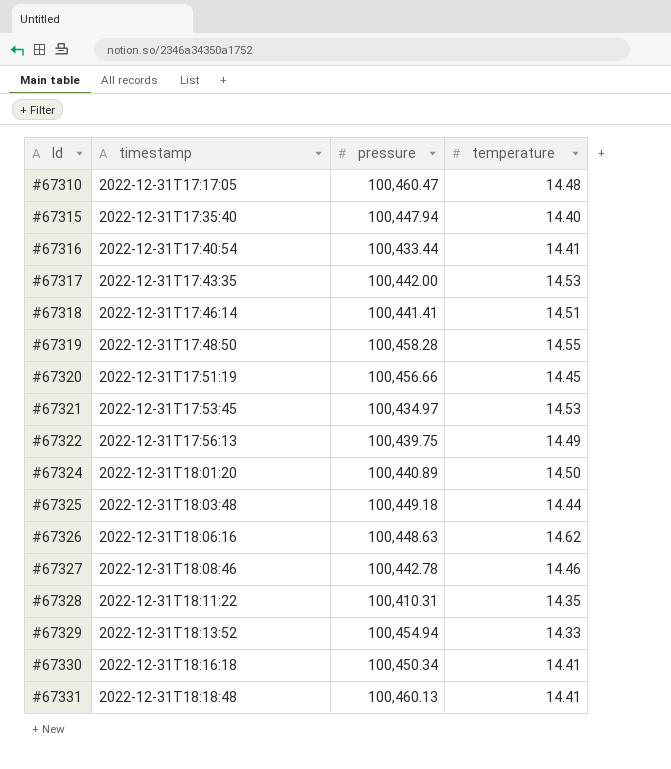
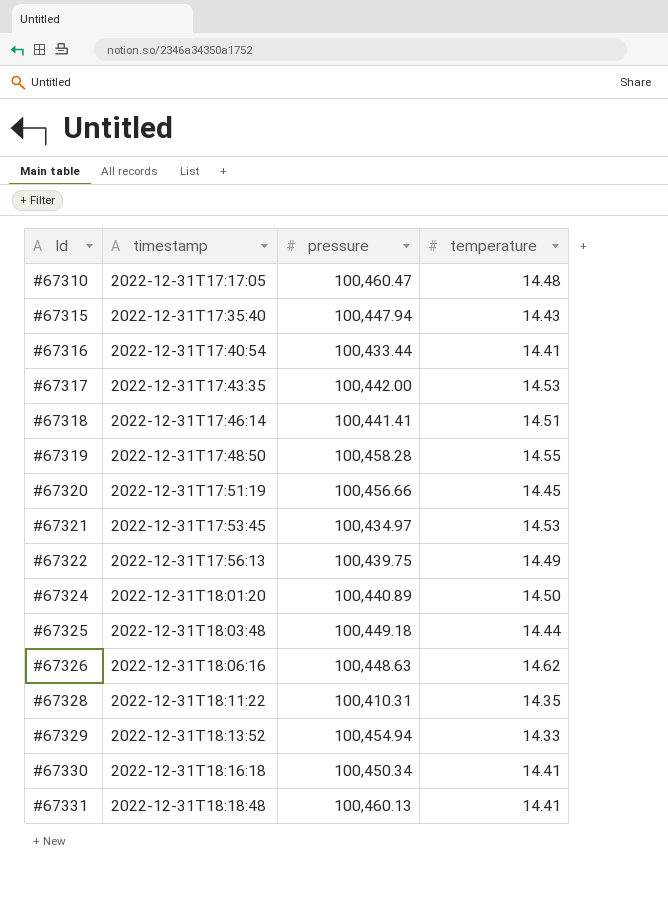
row #67327: 2022-12-31T18:08:46 | 100,442.78 | 14.46 -> none
#67315 | temperature: 14.40 -> 14.43

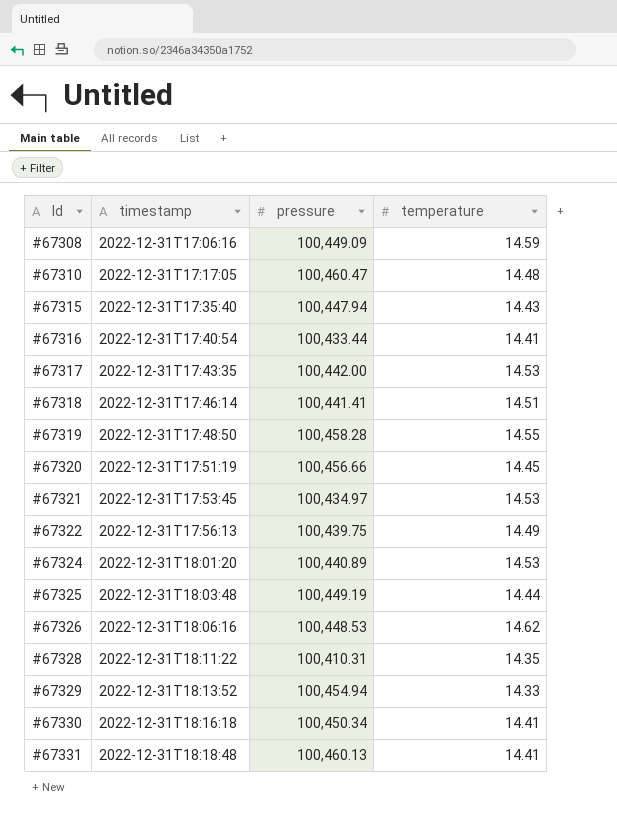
row #67308: none -> 2022-12-31T17:06:16 | 100,449.09 | 14.59
#67324 | temperature: 14.50 -> 14.53
#67325 | pressure: 100,449.18 -> 100,449.19
#67326 | pressure: 100,448.63 -> 100,448.53

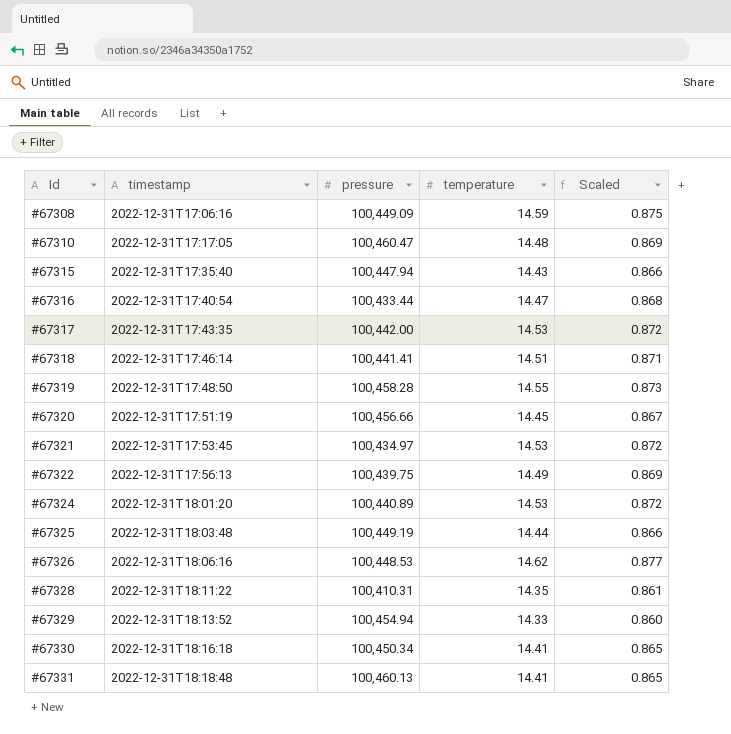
column Scaled | formula: none -> [temperature] * 0.06
#67316 | temperature: 14.41 -> 14.47

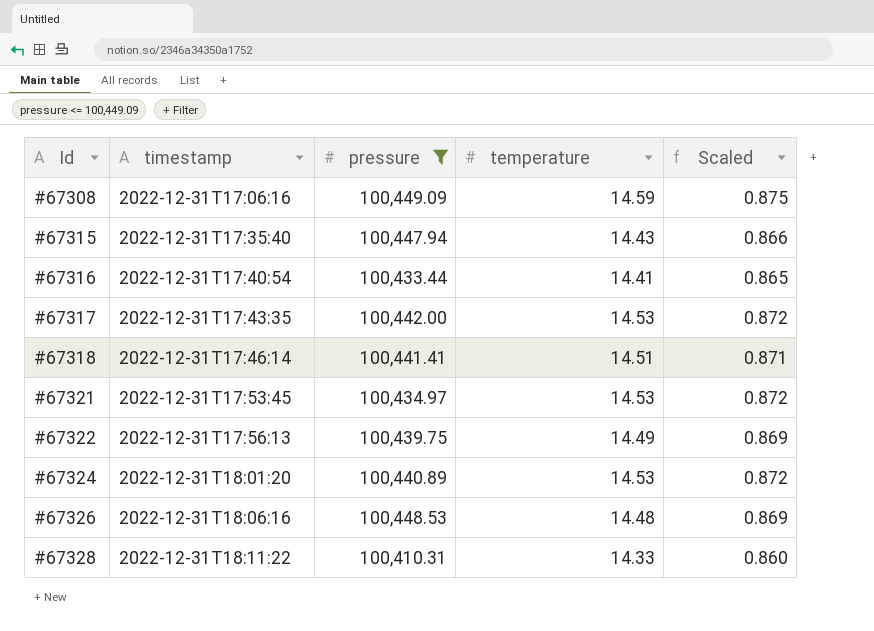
filter: none -> pressure <= 100,449.09
#67316 | temperature: 14.47 -> 14.41
#67316 | Scaled: 0.868 -> 0.865
#67326 | temperature: 14.62 -> 14.48
#67326 | Scaled: 0.877 -> 0.869
#67328 | temperature: 14.35 -> 14.33
#67328 | Scaled: 0.861 -> 0.860

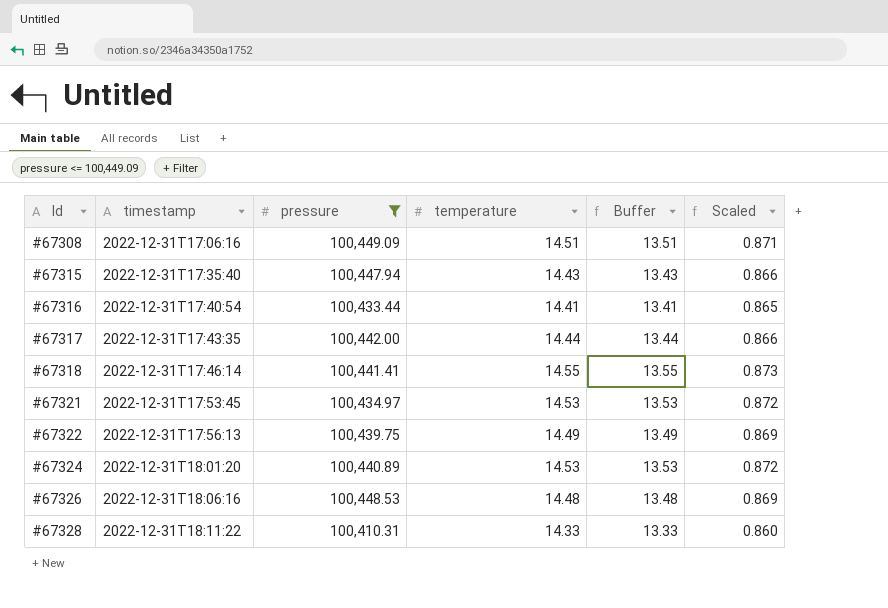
column Buffer | formula: none -> [temperature] - 1
#67308 | temperature: 14.59 -> 14.51
#67308 | Scaled: 0.875 -> 0.871
#67317 | temperature: 14.53 -> 14.44
#67317 | Scaled: 0.872 -> 0.866
#67318 | temperature: 14.51 -> 14.55
#67318 | Scaled: 0.871 -> 0.873

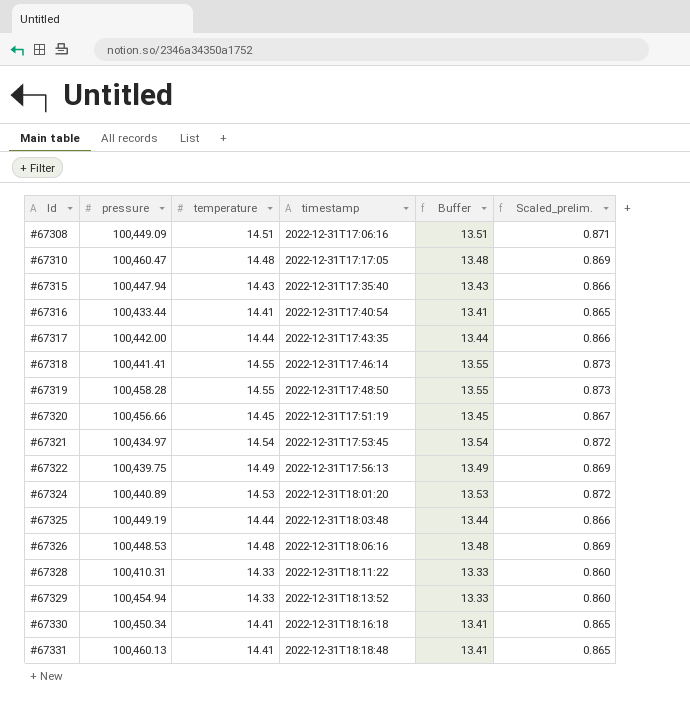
filter: pressure <= 100,449.09 -> none
column timestamp | position: 2 -> 4
column name: Scaled -> Scaled_prelim.
#67321 | temperature: 14.53 -> 14.54
#67321 | Buffer: 13.53 -> 13.54

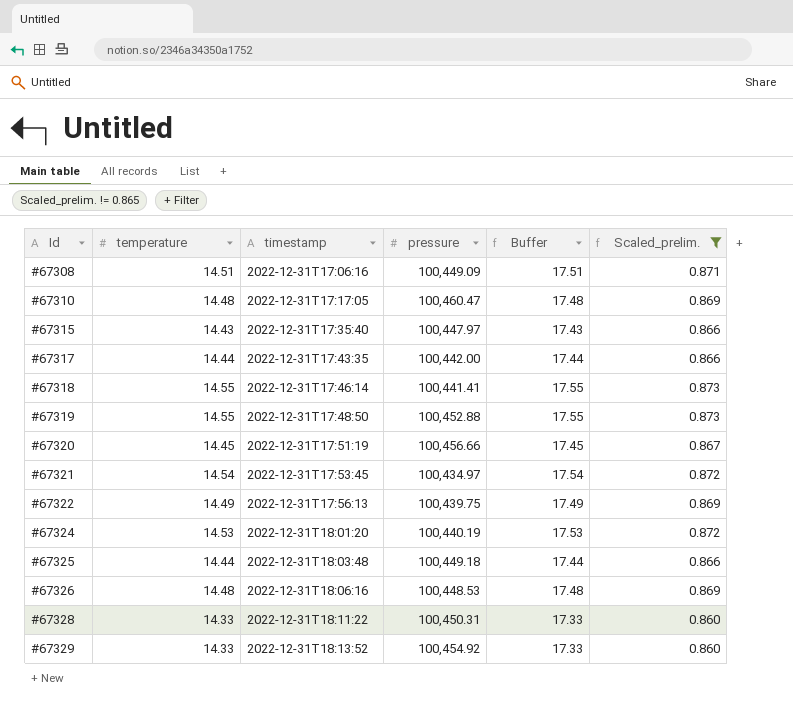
filter: none -> Scaled_prelim. != 0.865
column pressure | position: 2 -> 4
column Buffer | formula: [temperature] - 1 -> [temperature] + 3
#67315 | pressure: 100,447.94 -> 100,447.97
#67319 | pressure: 100,458.28 -> 100,452.88
#67324 | pressure: 100,440.89 -> 100,440.19
#67325 | pressure: 100,449.19 -> 100,449.18
#67328 | pressure: 100,410.31 -> 100,450.31
#67329 | pressure: 100,454.94 -> 100,454.92

